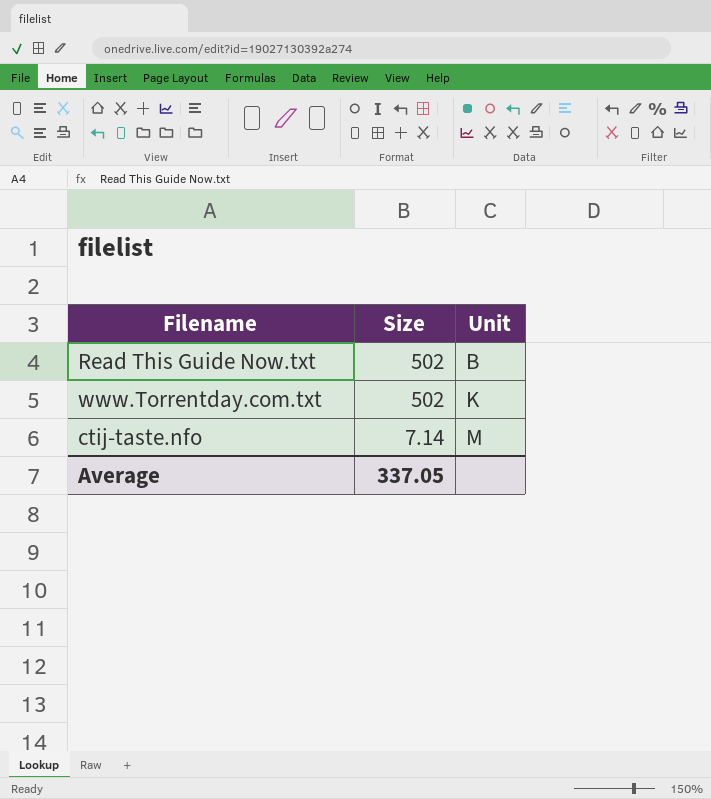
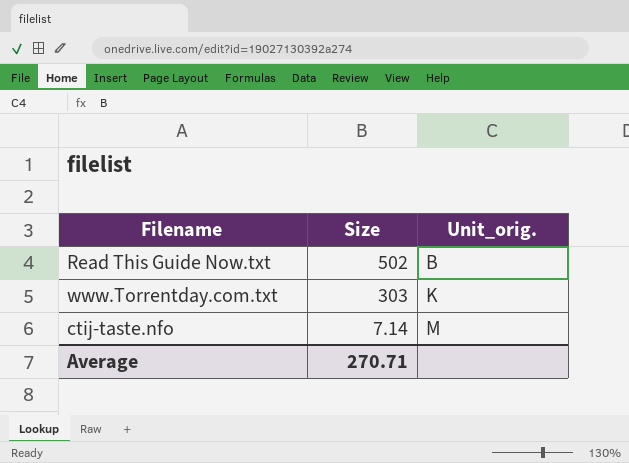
column name: Unit -> Unit_orig.
www.Torrentday.com.txt | Size: 502 -> 303
Average | Size: 337.05 -> 270.71

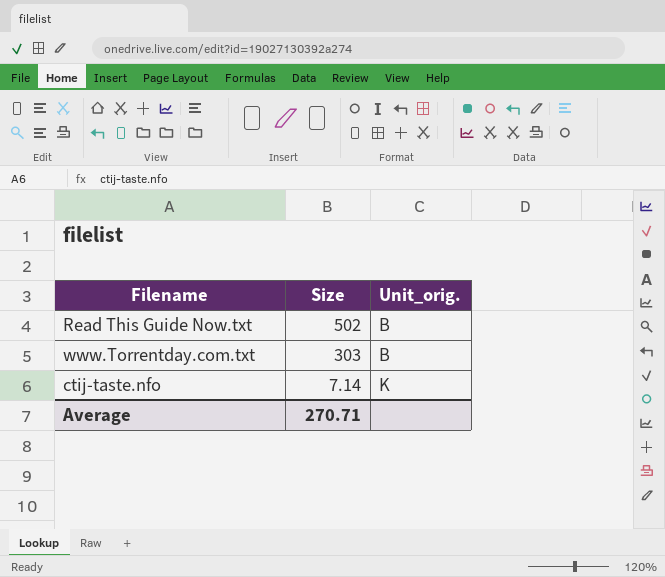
www.Torrentday.com.txt | Unit_orig.: K -> B
ctij-taste.nfo | Unit_orig.: M -> K

